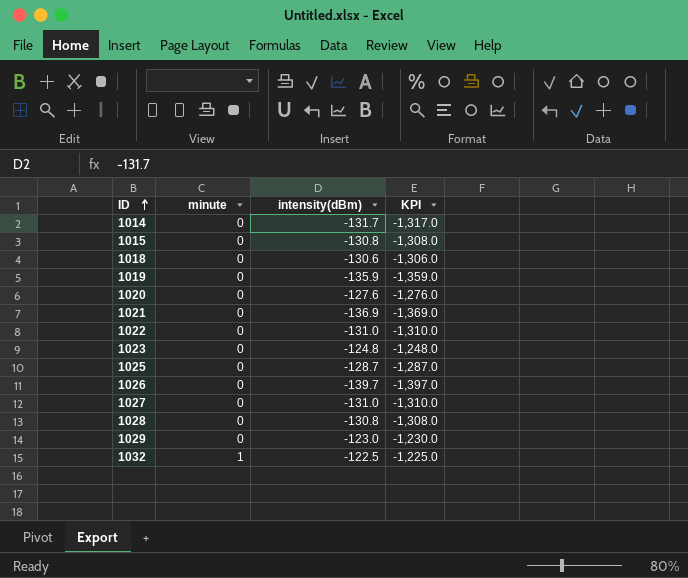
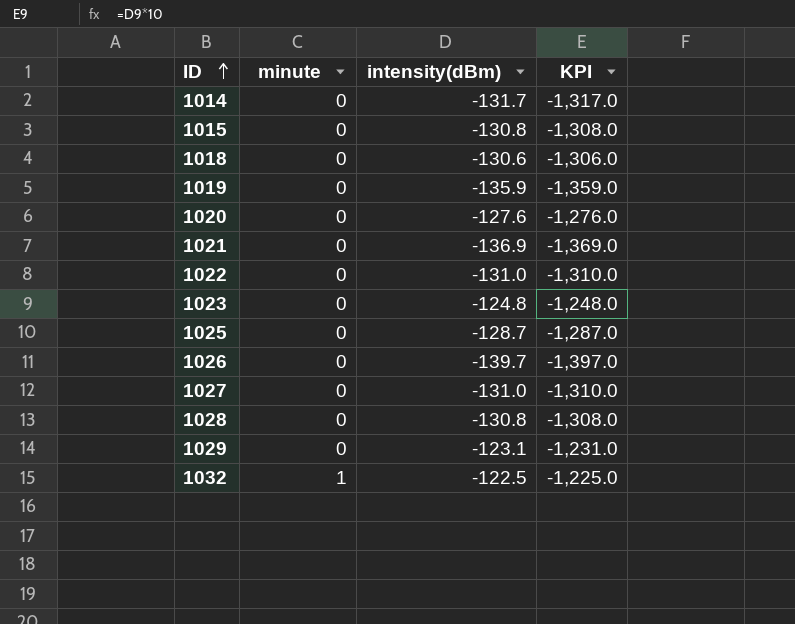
1029 | intensity(dBm): -123.0 -> -123.1
1029 | KPI: -1,230.0 -> -1,231.0

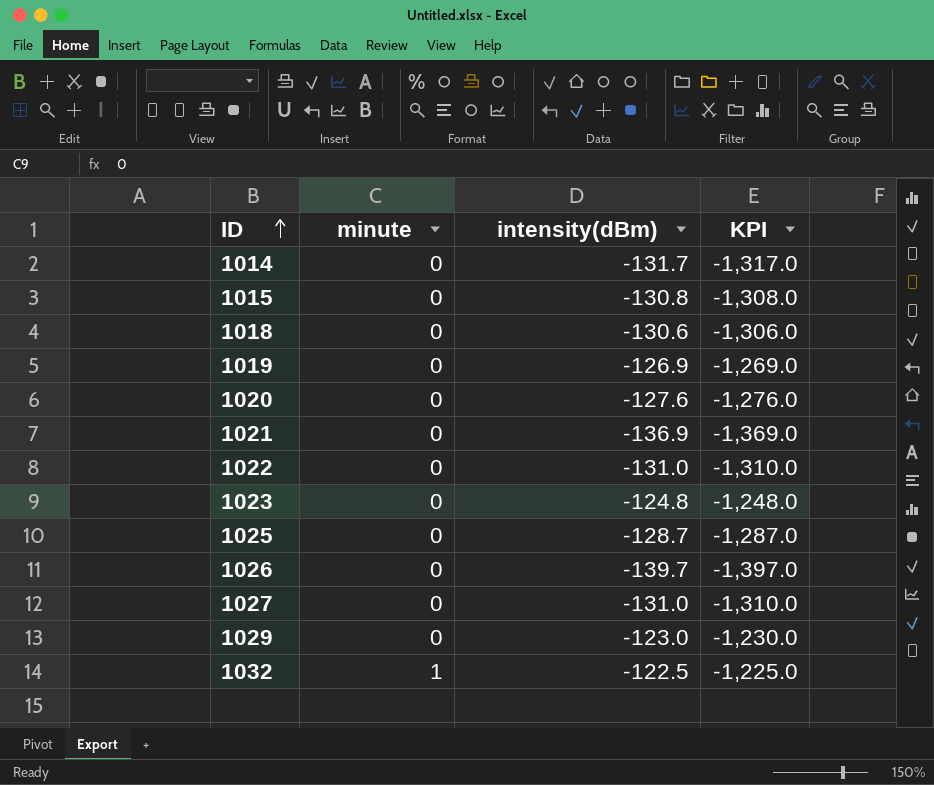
row 1028: 0 | -130.8 | -1,308.0 -> none
1019 | intensity(dBm): -135.9 -> -126.9
1019 | KPI: -1,359.0 -> -1,269.0
1029 | intensity(dBm): -123.1 -> -123.0
1029 | KPI: -1,231.0 -> -1,230.0

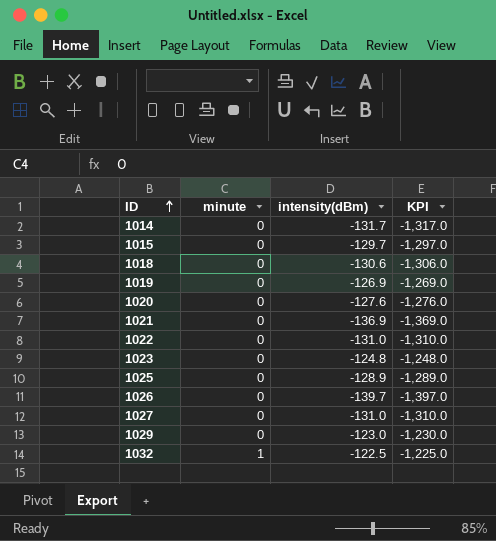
1015 | intensity(dBm): -130.8 -> -129.7
1015 | KPI: -1,308.0 -> -1,297.0
1025 | intensity(dBm): -128.7 -> -128.9
1025 | KPI: -1,287.0 -> -1,289.0

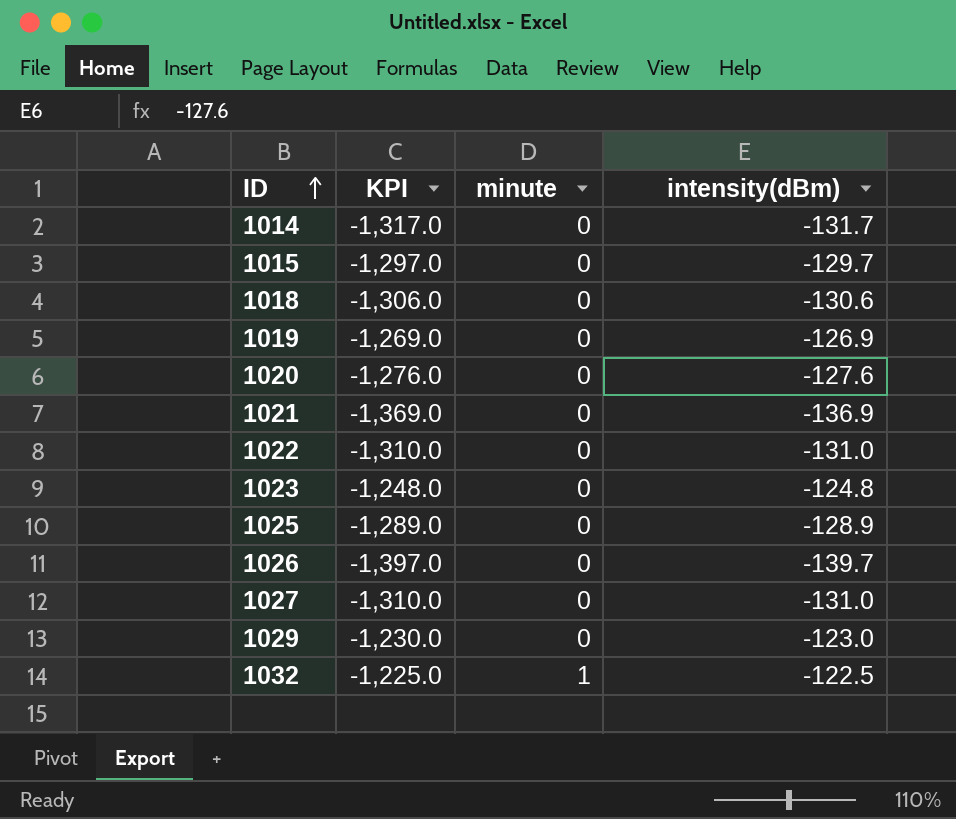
column KPI | position: 4 -> 2

